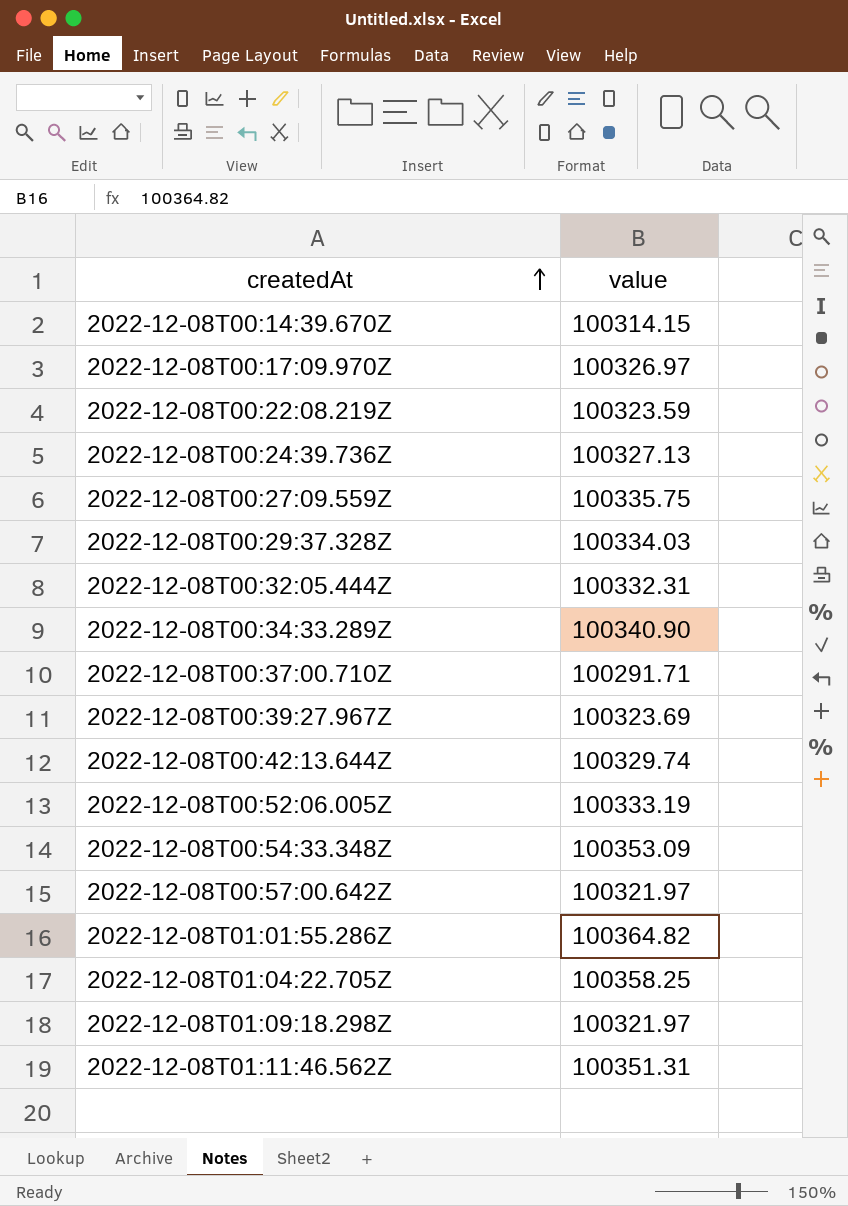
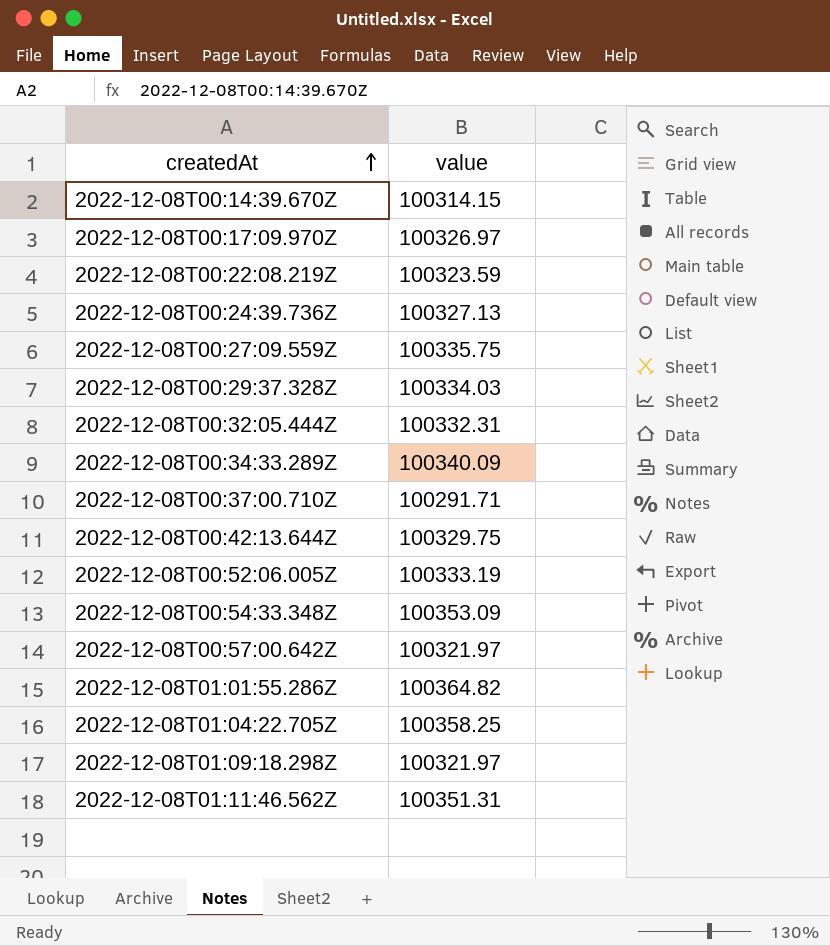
row 2022-12-08T00:39:27.967Z: 100323.69 -> none
2022-12-08T00:34:33.289Z | value: 100340.90 -> 100340.09
2022-12-08T00:42:13.644Z | value: 100329.74 -> 100329.75

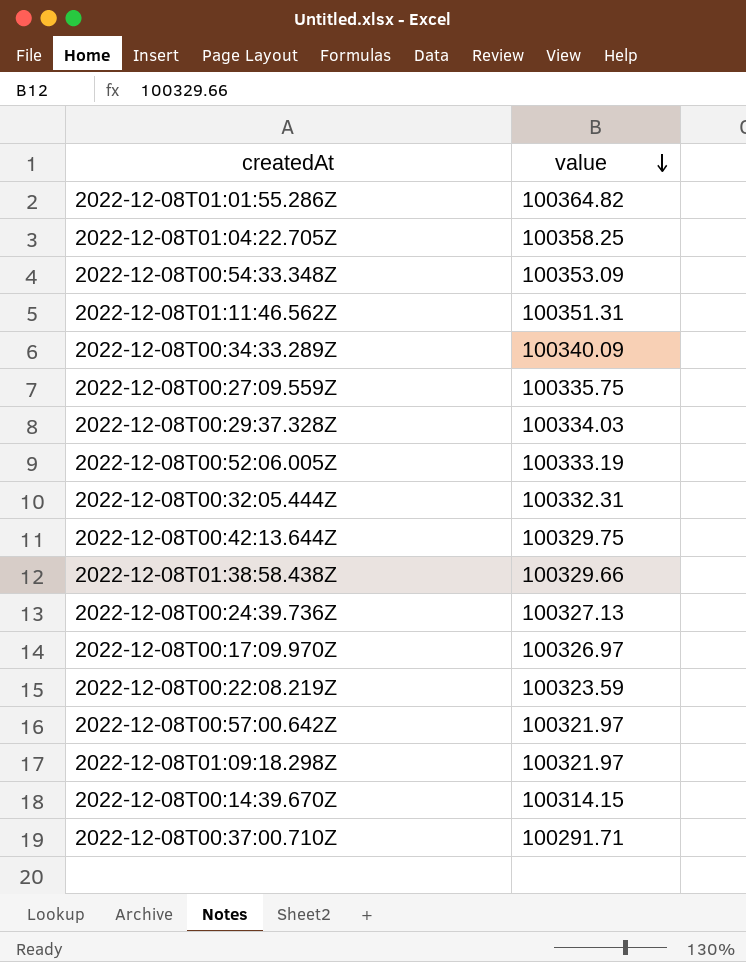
row order: createdAt ascending -> value descending
row 2022-12-08T01:38:58.438Z: none -> 100329.66

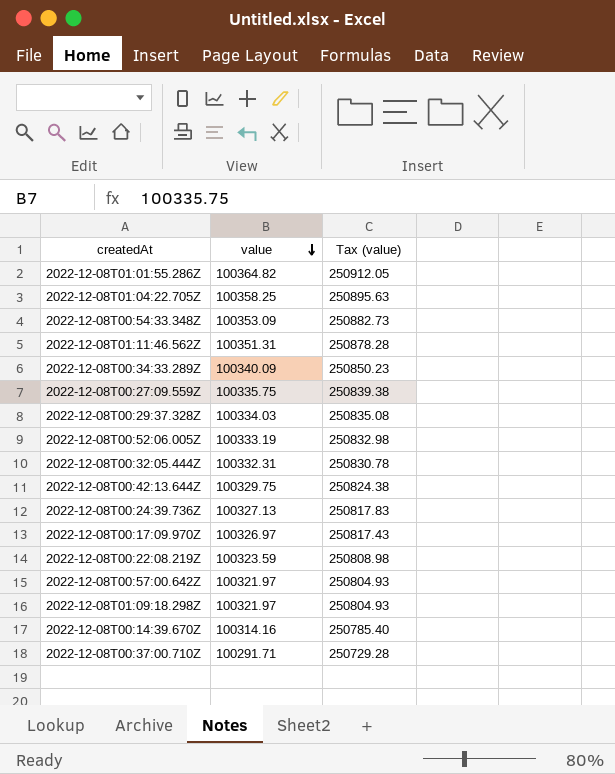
column Tax (value) | formula: none -> [value] * 2.5
row 2022-12-08T01:38:58.438Z: 100329.66 -> none
2022-12-08T00:14:39.670Z | value: 100314.15 -> 100314.16

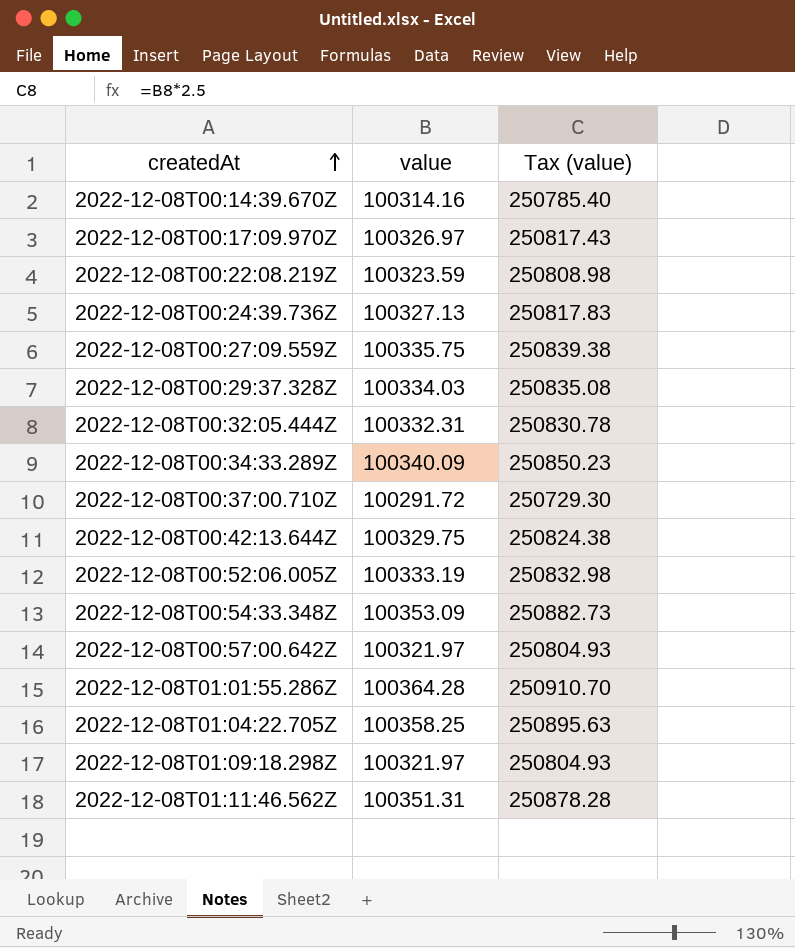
row order: value descending -> createdAt ascending
2022-12-08T00:37:00.710Z | value: 100291.71 -> 100291.72
2022-12-08T00:37:00.710Z | Tax (value): 250729.28 -> 250729.30
2022-12-08T01:01:55.286Z | value: 100364.82 -> 100364.28
2022-12-08T01:01:55.286Z | Tax (value): 250912.05 -> 250910.70

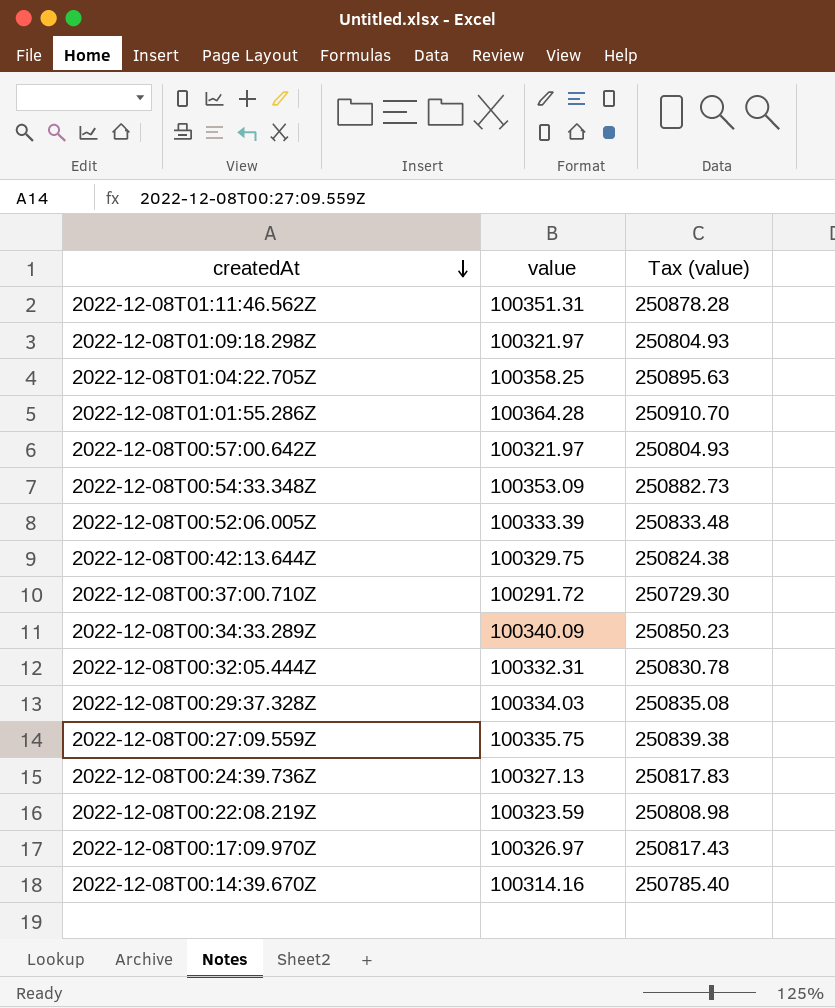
row order: createdAt ascending -> createdAt descending
2022-12-08T00:52:06.005Z | value: 100333.19 -> 100333.39
2022-12-08T00:52:06.005Z | Tax (value): 250832.98 -> 250833.48

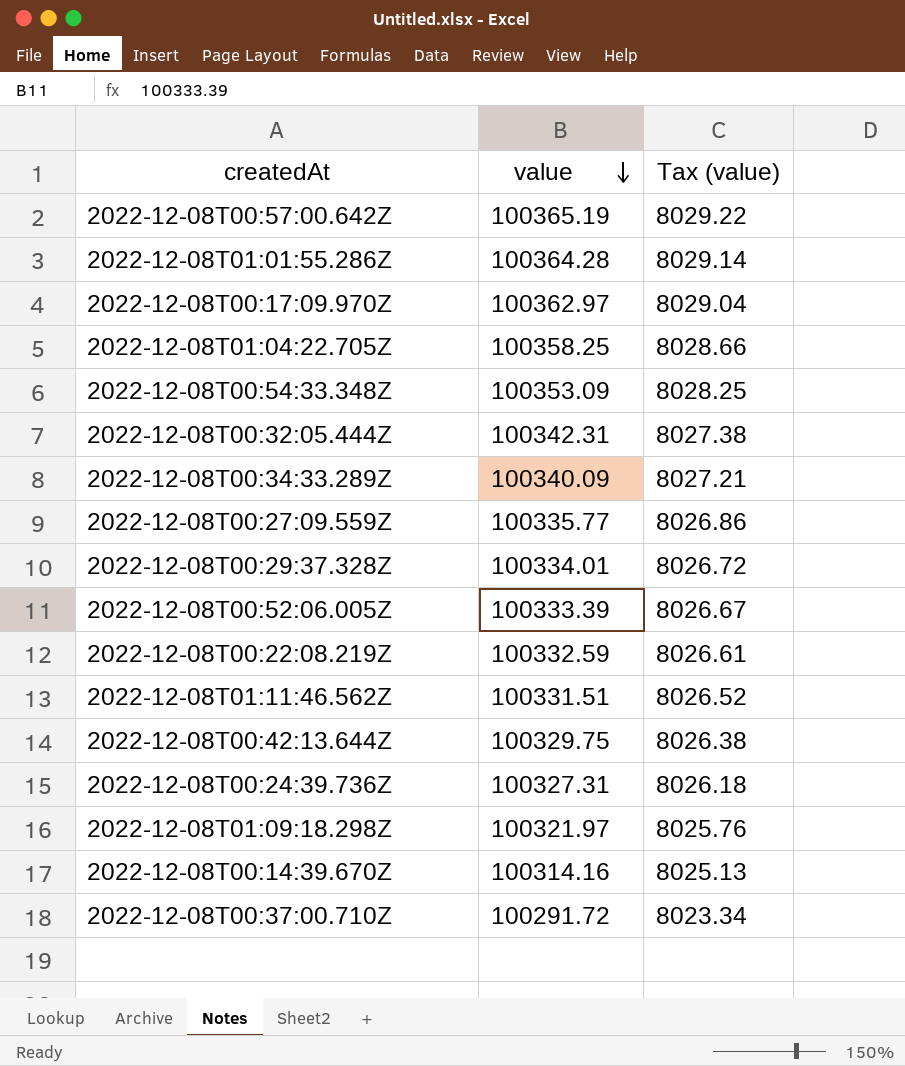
row order: createdAt descending -> value descending
column Tax (value) | formula: [value] * 2.5 -> [value] * 0.08
2022-12-08T00:57:00.642Z | value: 100321.97 -> 100365.19
2022-12-08T00:17:09.970Z | value: 100326.97 -> 100362.97
2022-12-08T00:32:05.444Z | value: 100332.31 -> 100342.31
2022-12-08T00:27:09.559Z | value: 100335.75 -> 100335.77
2022-12-08T00:29:37.328Z | value: 100334.03 -> 100334.01
2022-12-08T00:22:08.219Z | value: 100323.59 -> 100332.59
2022-12-08T01:11:46.562Z | value: 100351.31 -> 100331.51
2022-12-08T00:24:39.736Z | value: 100327.13 -> 100327.31

